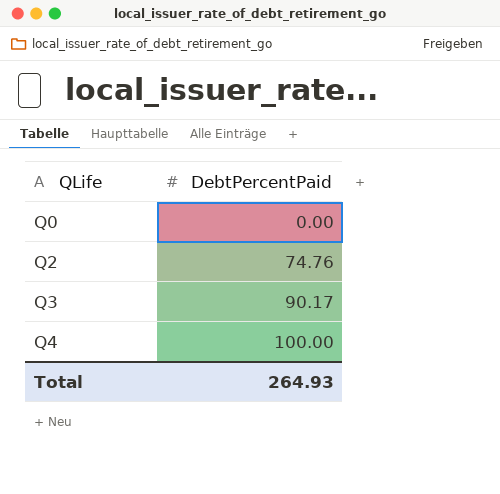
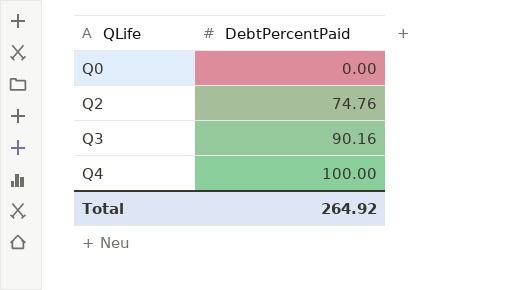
Q3 | DebtPercentPaid: 90.17 -> 90.16
Total | DebtPercentPaid: 264.93 -> 264.92

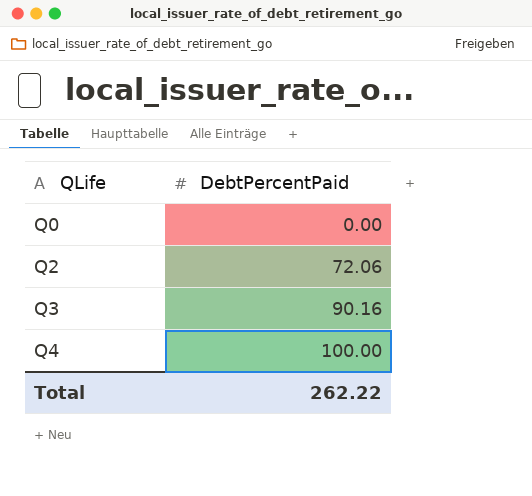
Q2 | DebtPercentPaid: 74.76 -> 72.06
Total | DebtPercentPaid: 264.92 -> 262.22

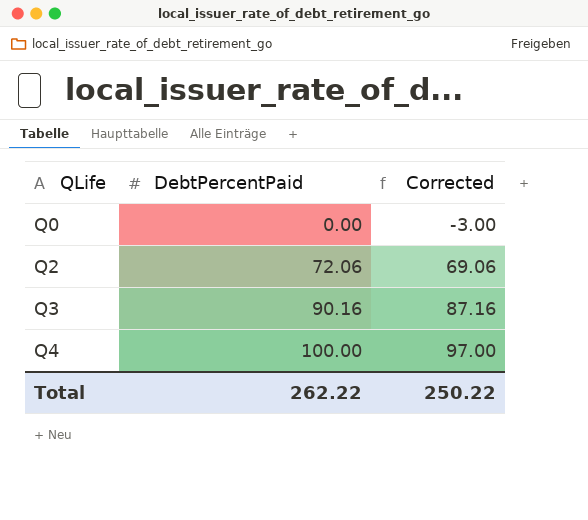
column Corrected | formula: none -> [DebtPercentPaid] - 3

